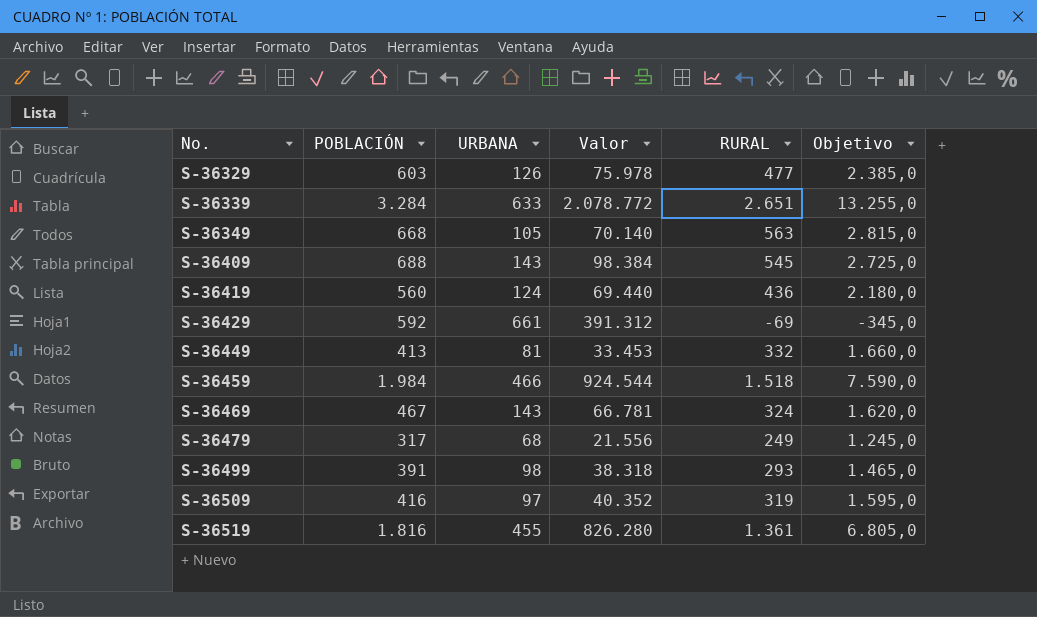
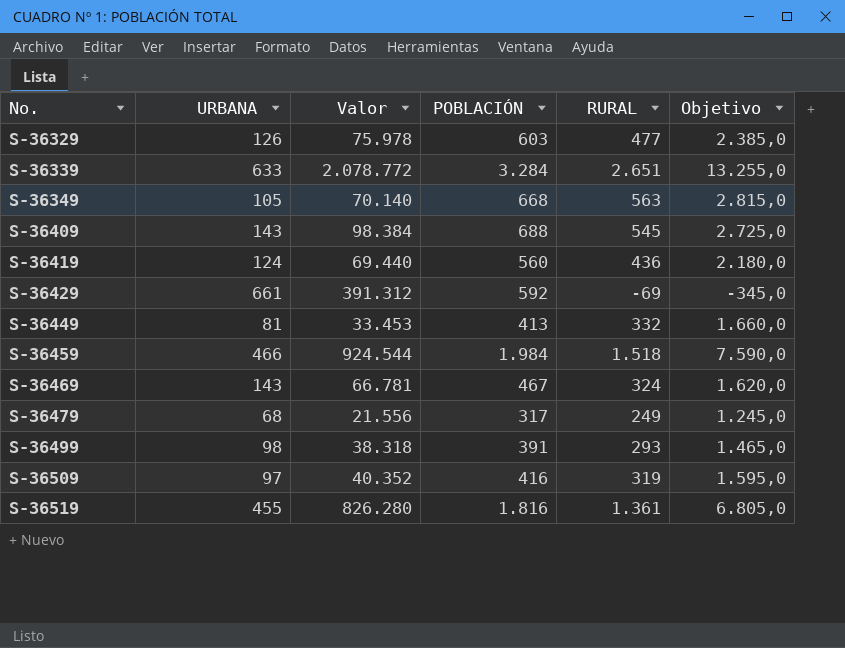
column POBLACIÓN | position: 2 -> 4

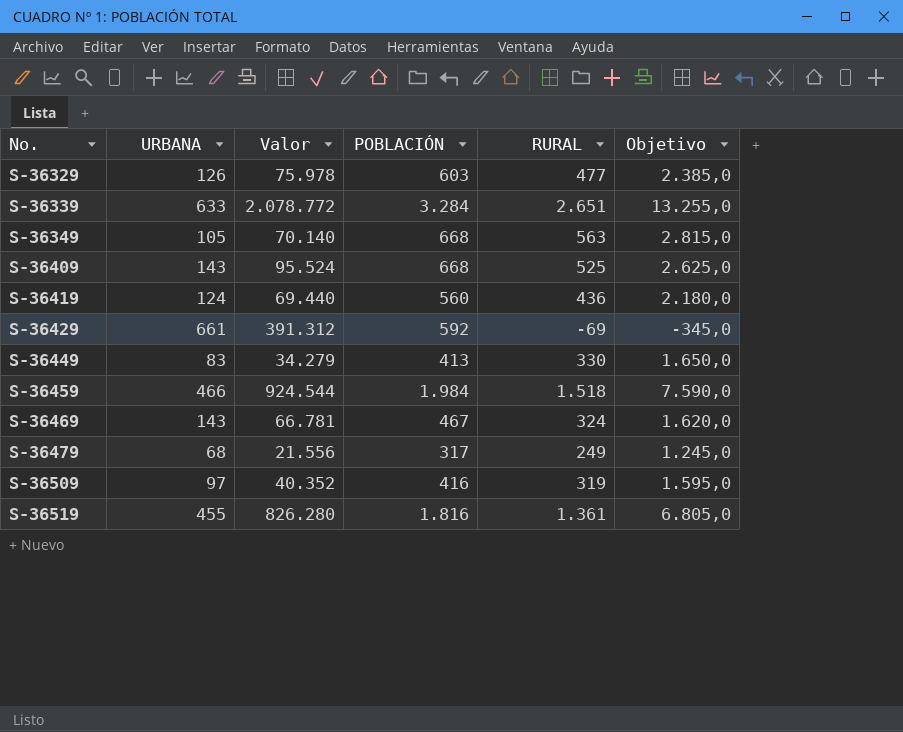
row S-36499: 98 | 38.318 | 391 | 293 | 1.465,0 -> none
S-36409 | Valor: 98.384 -> 95.524
S-36409 | POBLACIÓN: 688 -> 668
S-36409 | RURAL: 545 -> 525
S-36409 | Objetivo: 2.725,0 -> 2.625,0
S-36449 | URBANA: 81 -> 83
S-36449 | Valor: 33.453 -> 34.279
S-36449 | RURAL: 332 -> 330
S-36449 | Objetivo: 1.660,0 -> 1.650,0

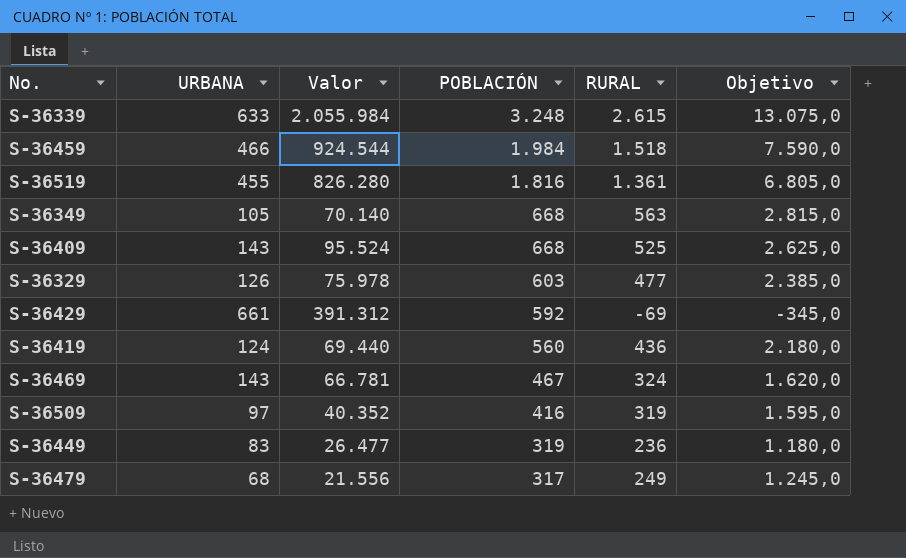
row order: No. ascending -> POBLACIÓN descending
S-36339 | Valor: 2.078.772 -> 2.055.984
S-36339 | POBLACIÓN: 3.284 -> 3.248
S-36339 | RURAL: 2.651 -> 2.615
S-36339 | Objetivo: 13.255,0 -> 13.075,0
S-36449 | Valor: 34.279 -> 26.477
S-36449 | POBLACIÓN: 413 -> 319
S-36449 | RURAL: 330 -> 236
S-36449 | Objetivo: 1.650,0 -> 1.180,0

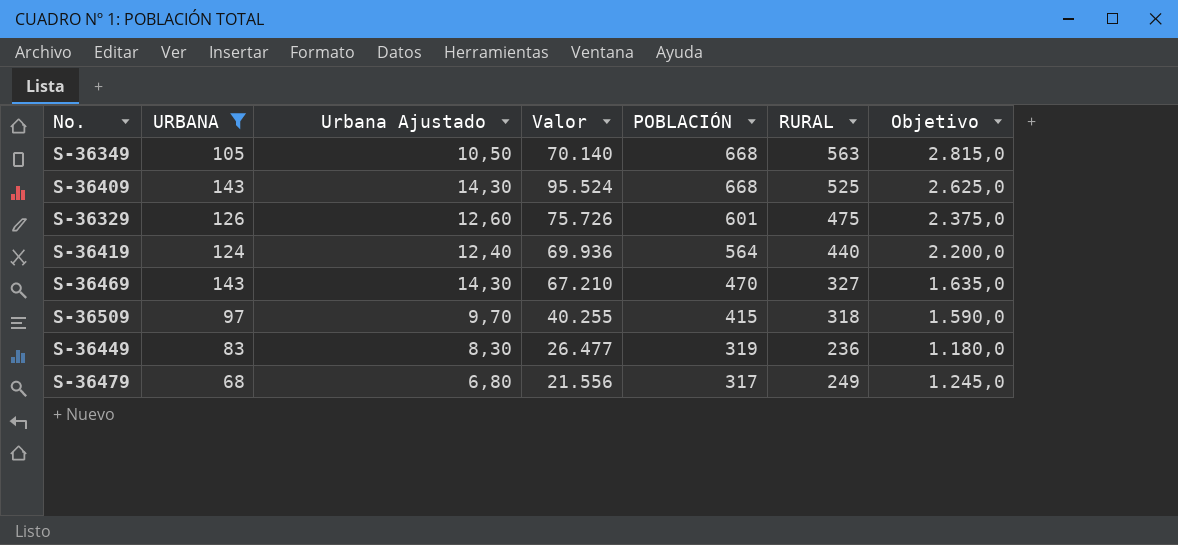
filter: none -> URBANA <= 143
column Urbana Ajustado | formula: none -> [URBANA] * 0,1
S-36329 | Valor: 75.978 -> 75.726
S-36329 | POBLACIÓN: 603 -> 601
S-36329 | RURAL: 477 -> 475
S-36329 | Objetivo: 2.385,0 -> 2.375,0
S-36419 | Valor: 69.440 -> 69.936
S-36419 | POBLACIÓN: 560 -> 564
S-36419 | RURAL: 436 -> 440
S-36419 | Objetivo: 2.180,0 -> 2.200,0
S-36469 | Valor: 66.781 -> 67.210
S-36469 | POBLACIÓN: 467 -> 470
S-36469 | RURAL: 324 -> 327
S-36469 | Objetivo: 1.620,0 -> 1.635,0
S-36509 | Valor: 40.352 -> 40.255
S-36509 | POBLACIÓN: 416 -> 415
S-36509 | RURAL: 319 -> 318
S-36509 | Objetivo: 1.595,0 -> 1.590,0

